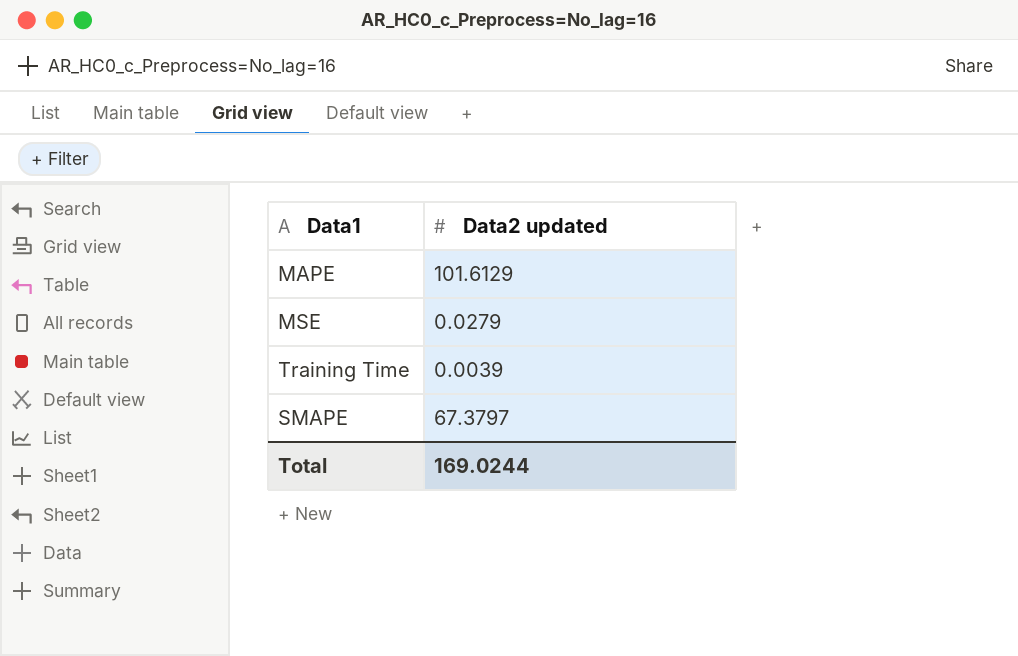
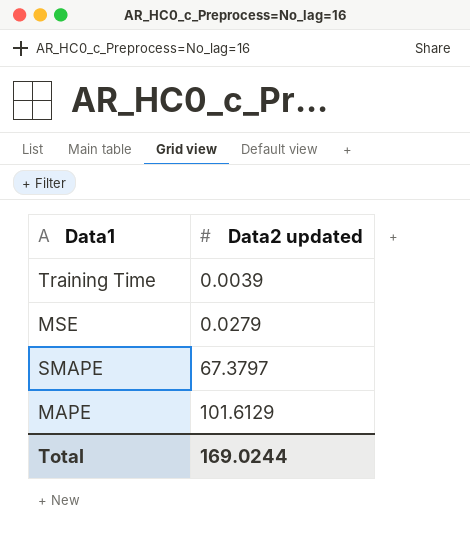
row order: none -> Data2 updated ascending

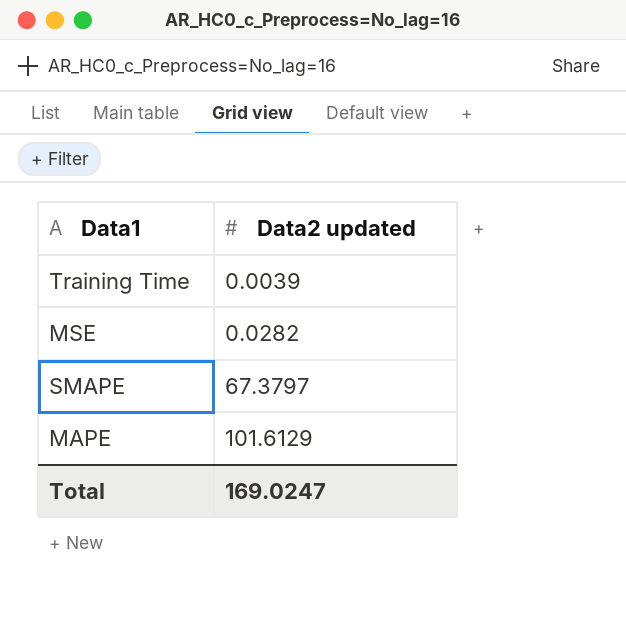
MSE | Data2 updated: 0.0279 -> 0.0282
Total | Data2 updated: 169.0244 -> 169.0247

